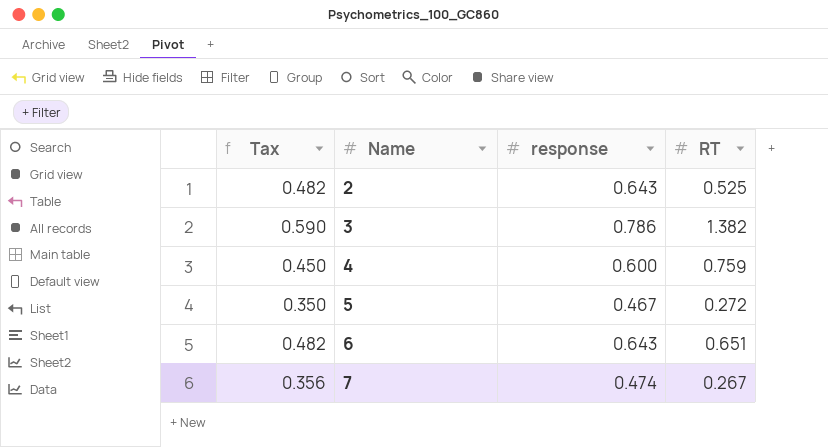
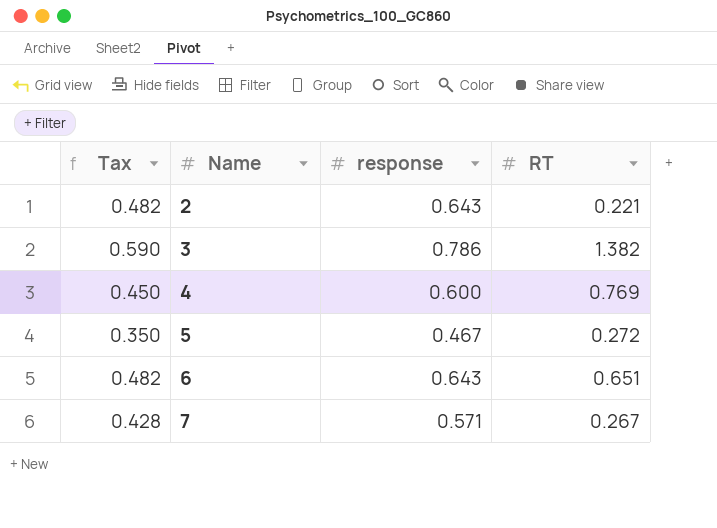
2 | RT: 0.525 -> 0.221
4 | RT: 0.759 -> 0.769
7 | Tax: 0.356 -> 0.428
7 | response: 0.474 -> 0.571

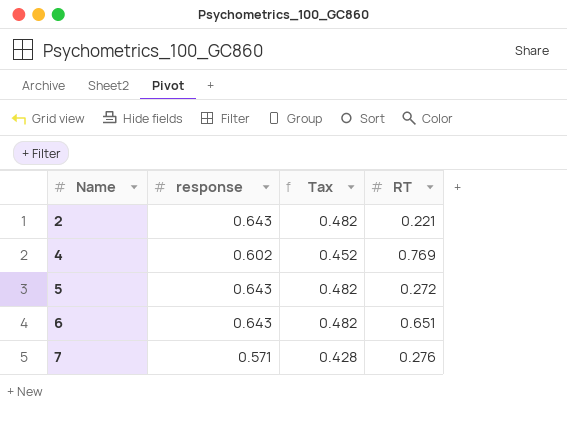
column Tax | position: 1 -> 3
row 3: 0.590 | 0.786 | 1.382 -> none
4 | response: 0.600 -> 0.602
4 | Tax: 0.450 -> 0.452
5 | response: 0.467 -> 0.643
5 | Tax: 0.350 -> 0.482
7 | RT: 0.267 -> 0.276

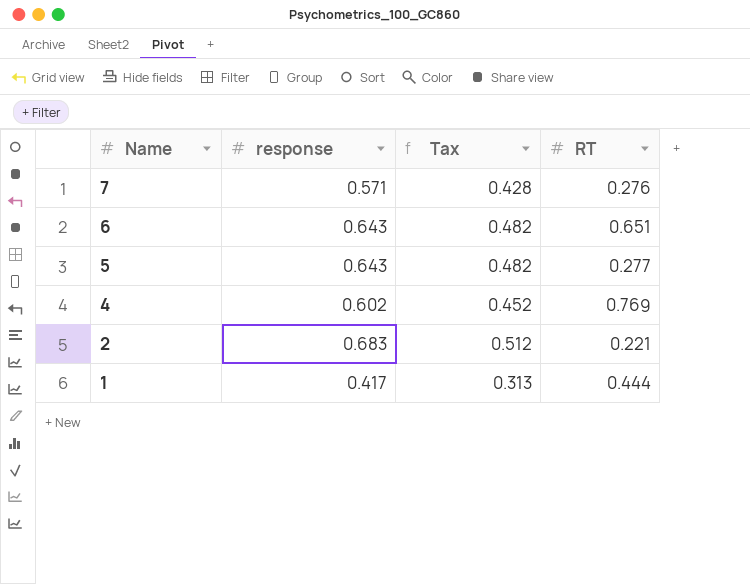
row order: Name ascending -> Name descending
5 | RT: 0.272 -> 0.277
2 | response: 0.643 -> 0.683
2 | Tax: 0.482 -> 0.512
row 1: none -> 0.417 | 0.313 | 0.444

